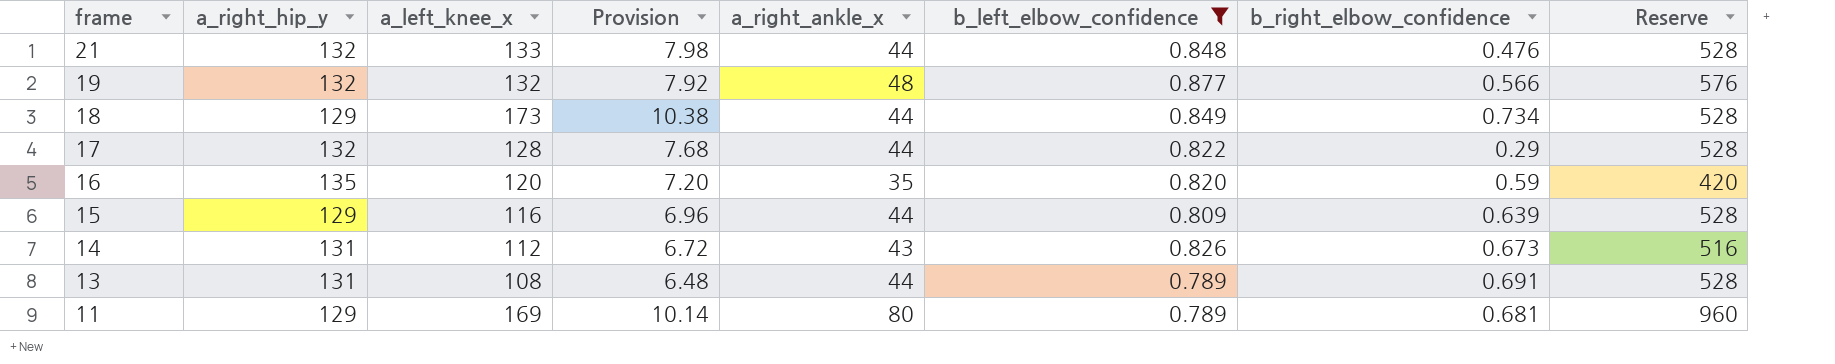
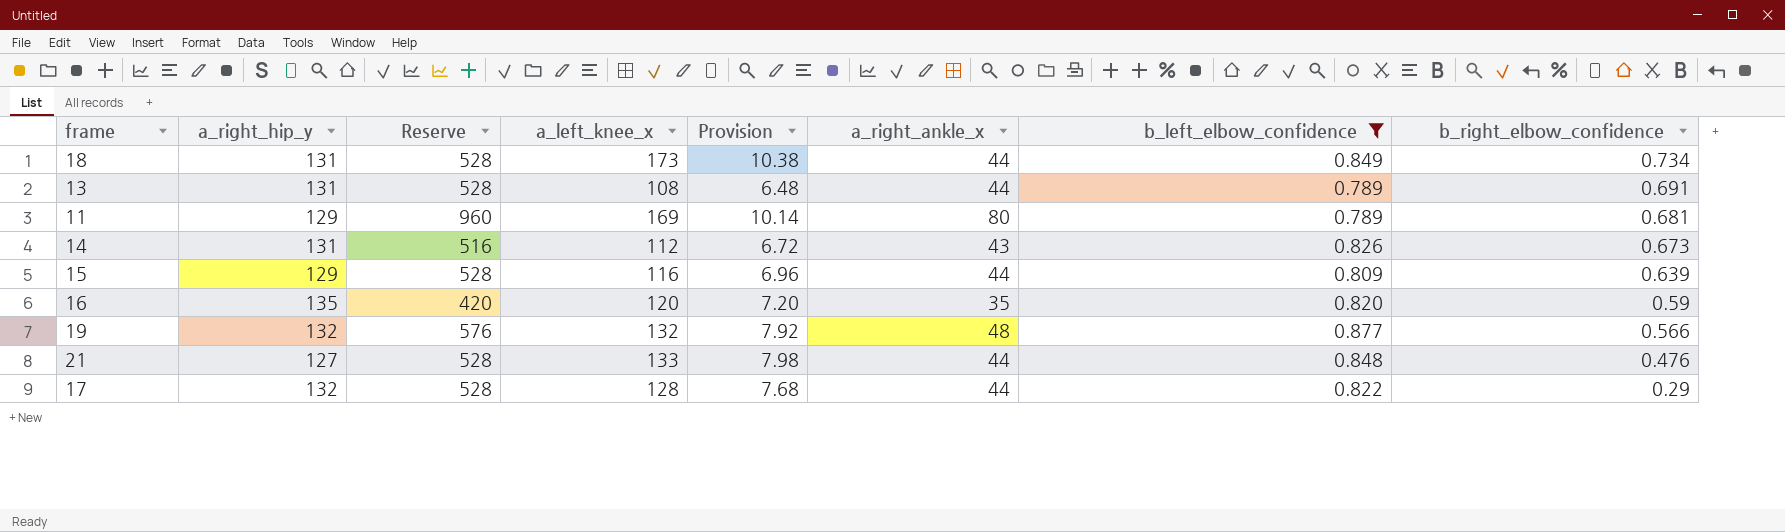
row order: frame descending -> b_right_elbow_confidence descending
column Reserve | position: 8 -> 3
18 | a_right_hip_y: 129 -> 131
21 | a_right_hip_y: 132 -> 127

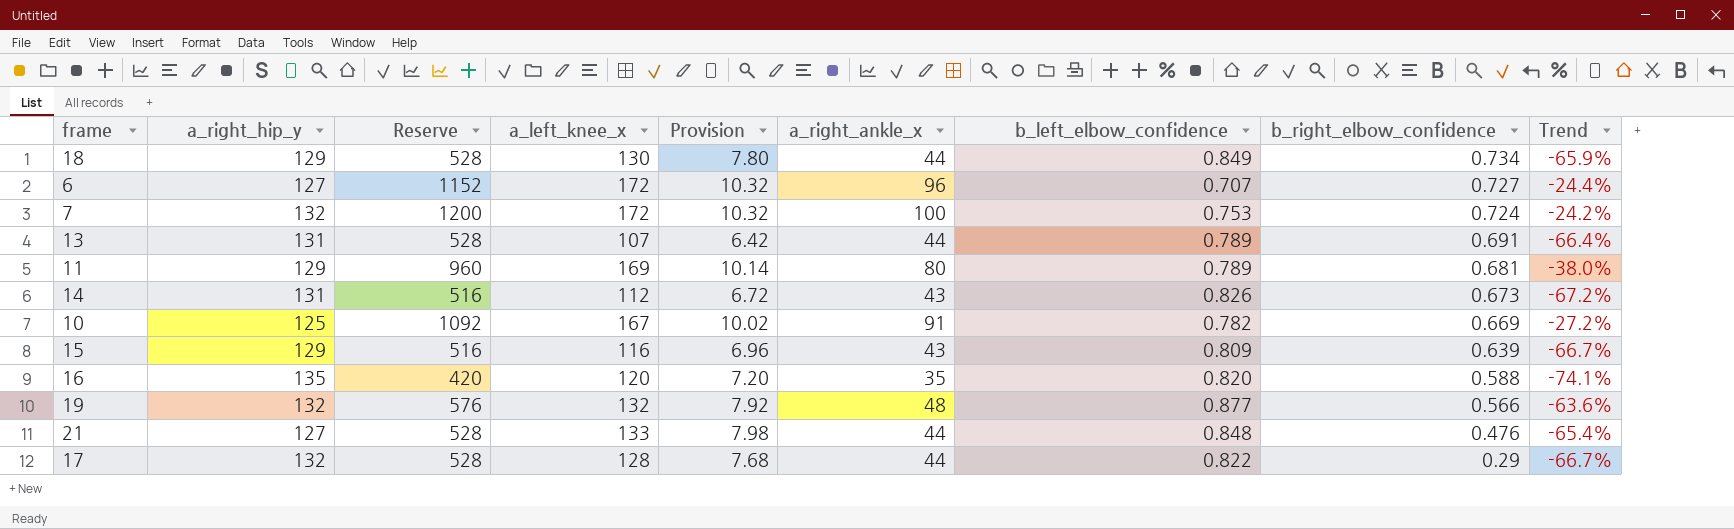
filter: b_left_elbow_confidence >= 0.789 -> none
column Trend | formula: none -> ([a_right_ankle_x] - [a_right_hip_y]) / [a_right_hip_y]
18 | a_right_hip_y: 131 -> 129
18 | a_left_knee_x: 173 -> 130
18 | Provision: 10.38 -> 7.80
13 | a_left_knee_x: 108 -> 107
13 | Provision: 6.48 -> 6.42
15 | Reserve: 528 -> 516
15 | a_right_ankle_x: 44 -> 43
16 | b_right_elbow_confidence: 0.59 -> 0.588

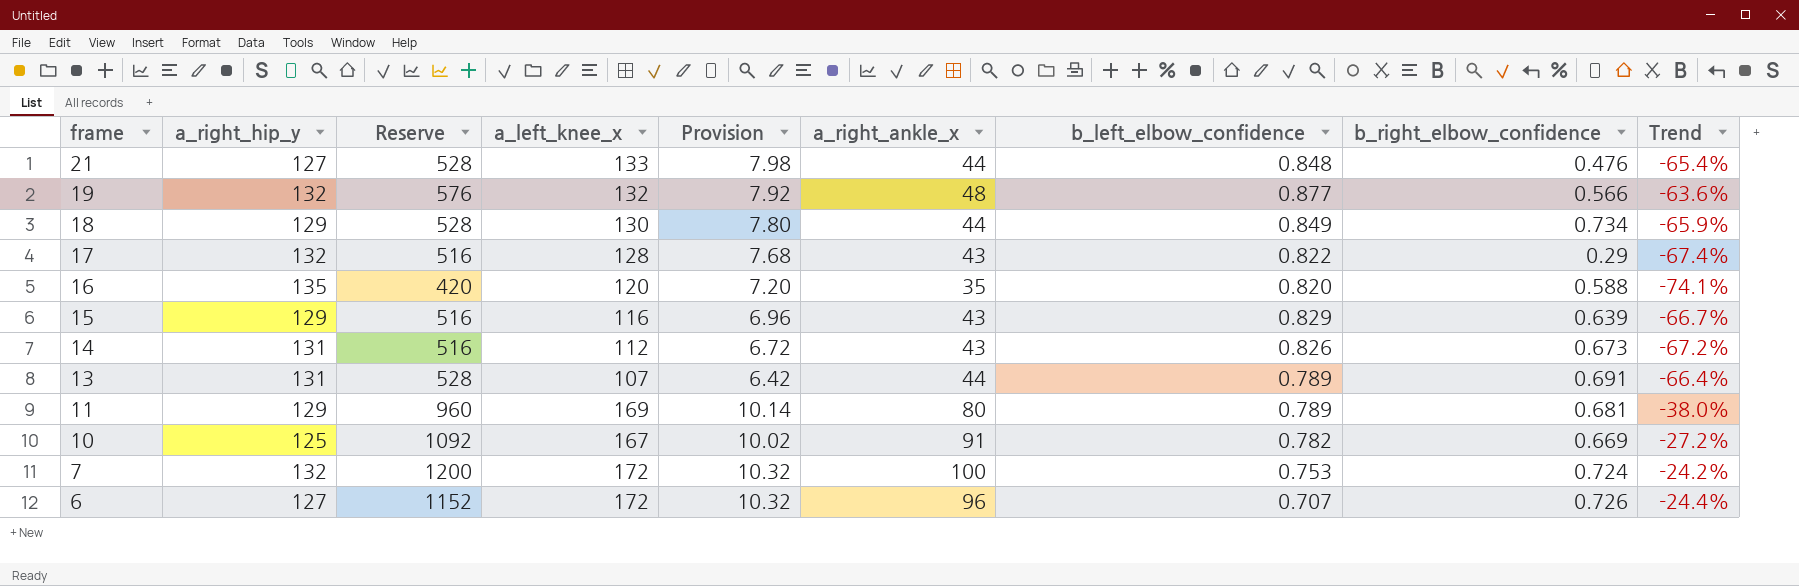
row order: b_right_elbow_confidence descending -> frame descending
17 | Reserve: 528 -> 516
17 | a_right_ankle_x: 44 -> 43
17 | Trend: -66.7% -> -67.4%
15 | b_left_elbow_confidence: 0.809 -> 0.829
6 | b_right_elbow_confidence: 0.727 -> 0.726

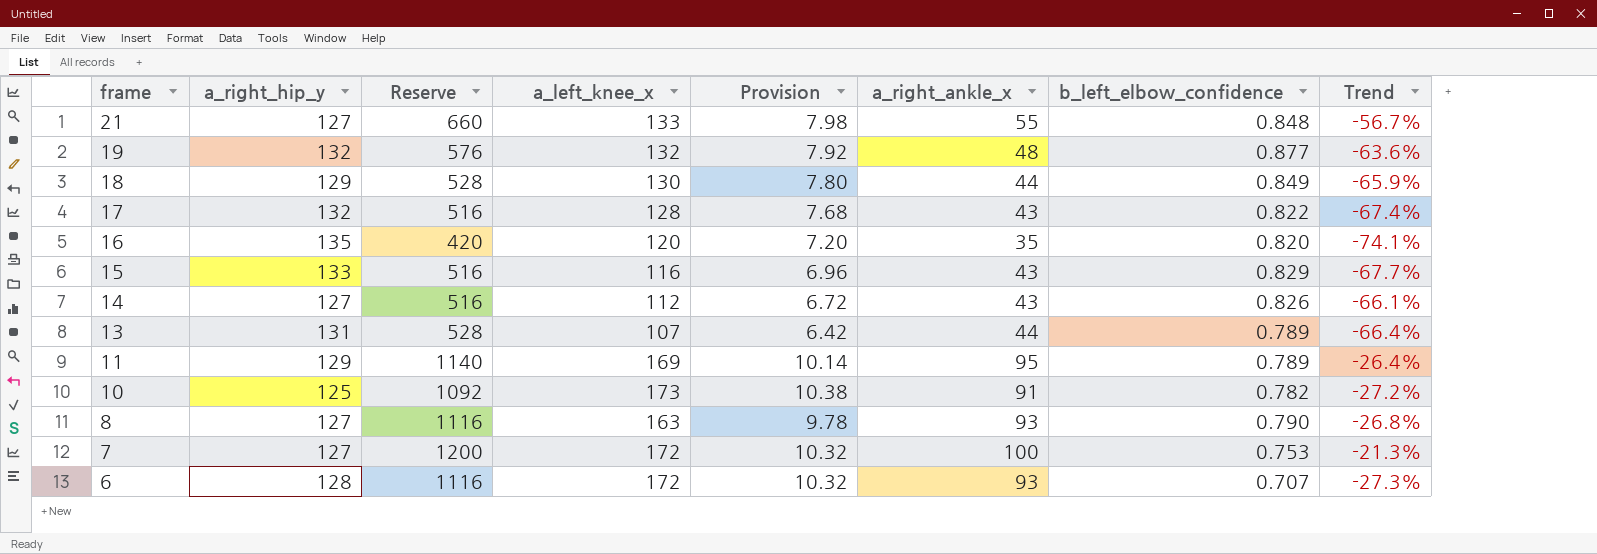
column b_right_elbow_confidence | position: 8 -> none
21 | Reserve: 528 -> 660
21 | a_right_ankle_x: 44 -> 55
21 | Trend: -65.4% -> -56.7%
15 | a_right_hip_y: 129 -> 133
15 | Trend: -66.7% -> -67.7%
14 | a_right_hip_y: 131 -> 127
14 | Trend: -67.2% -> -66.1%
11 | Reserve: 960 -> 1140
11 | a_right_ankle_x: 80 -> 95
11 | Trend: -38.0% -> -26.4%
10 | a_left_knee_x: 167 -> 173
10 | Provision: 10.02 -> 10.38
row 8: none -> 127 | 1116 | 163 | 9.78 | 93 | 0.790 | -26.8%
7 | a_right_hip_y: 132 -> 127
7 | Trend: -24.2% -> -21.3%
6 | a_right_hip_y: 127 -> 128
6 | Reserve: 1152 -> 1116
6 | a_right_ankle_x: 96 -> 93
6 | Trend: -24.4% -> -27.3%

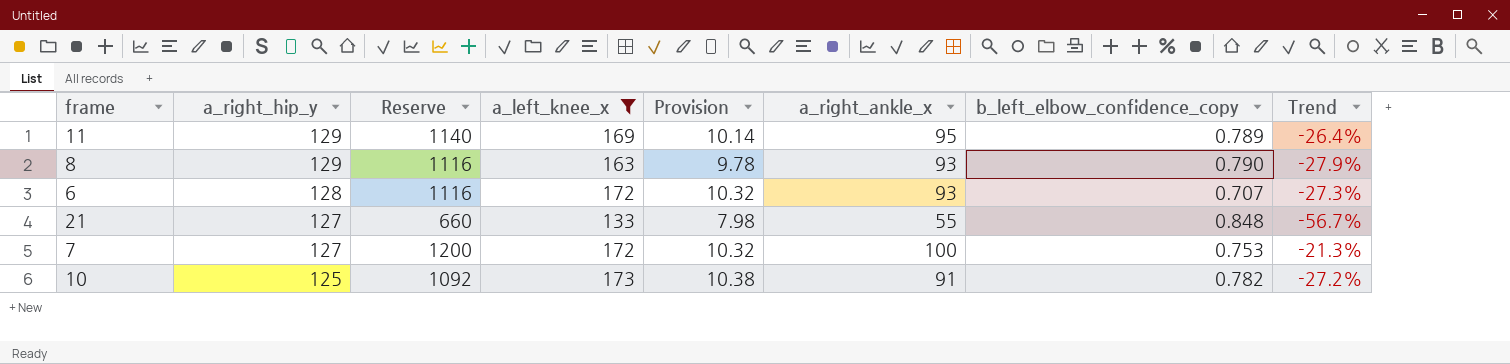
filter: none -> a_left_knee_x >= 133
row order: frame descending -> a_right_hip_y descending
column name: b_left_elbow_confidence -> b_left_elbow_confidence_copy
8 | a_right_hip_y: 127 -> 129
8 | Trend: -26.8% -> -27.9%

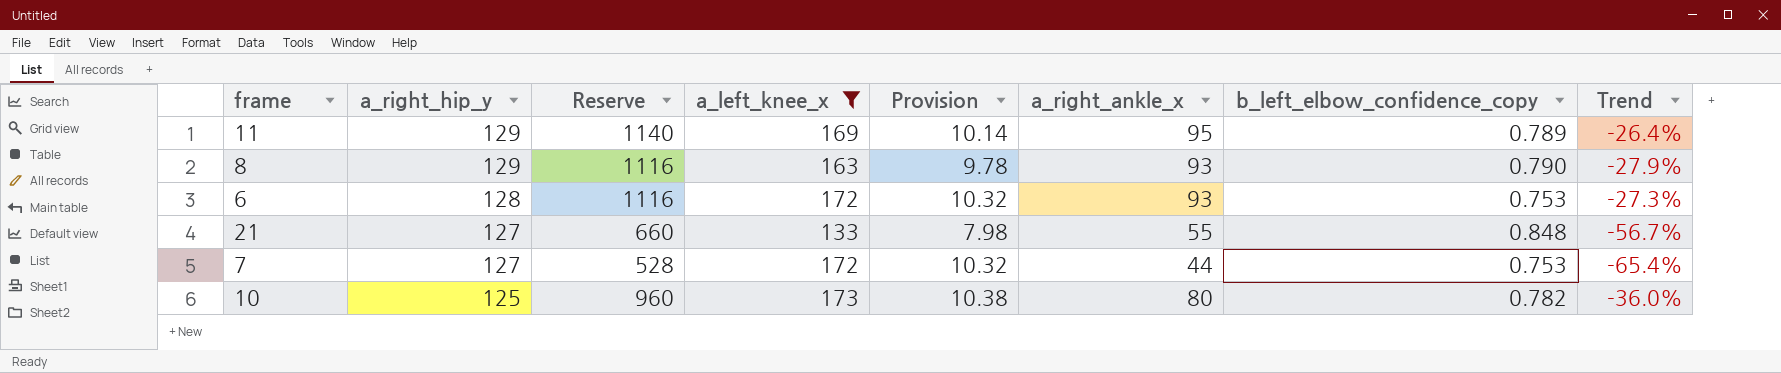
6 | b_left_elbow_confidence_copy: 0.707 -> 0.753
7 | Reserve: 1200 -> 528
7 | a_right_ankle_x: 100 -> 44
7 | Trend: -21.3% -> -65.4%
10 | Reserve: 1092 -> 960
10 | a_right_ankle_x: 91 -> 80
10 | Trend: -27.2% -> -36.0%

